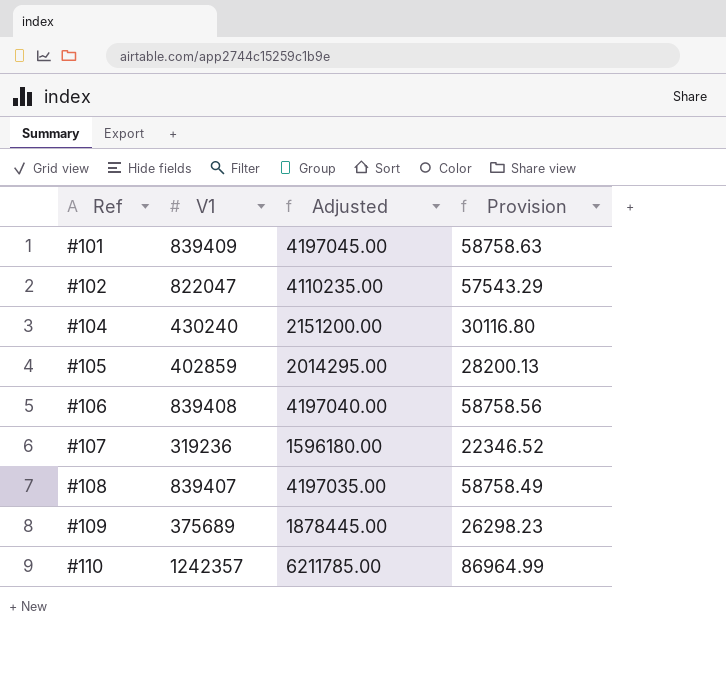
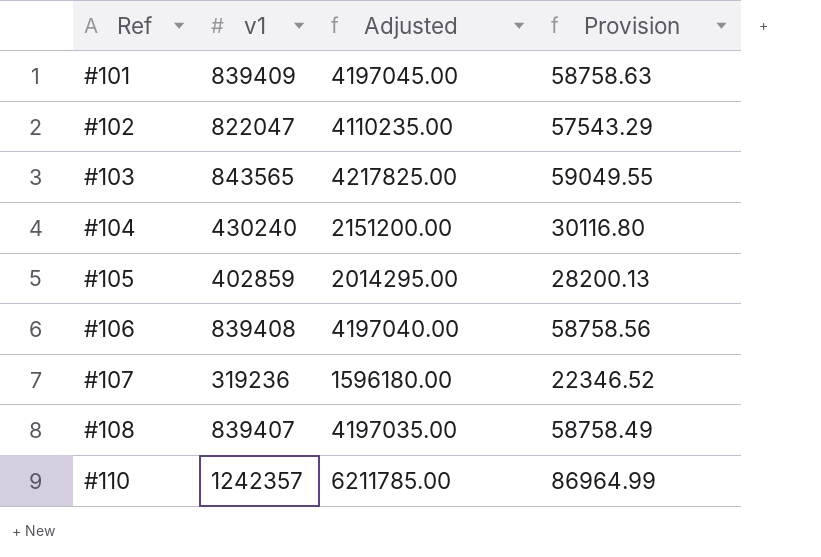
column name: V1 -> v1
row #109: 375689 | 1878445.00 | 26298.23 -> none
row #103: none -> 843565 | 4217825.00 | 59049.55

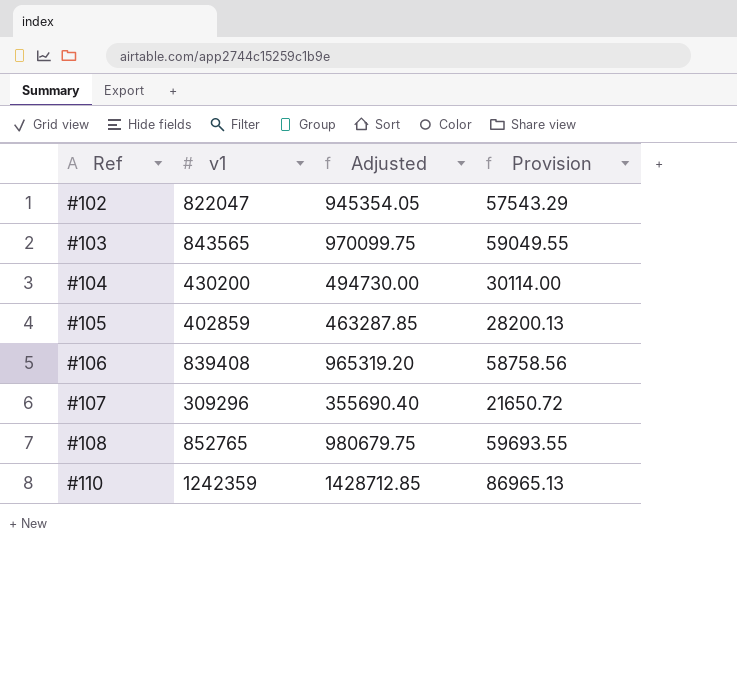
column Adjusted | formula: [v1] * 5 -> [v1] * 1.15
row #101: 839409 | 4197045.00 | 58758.63 -> none
#104 | v1: 430240 -> 430200
#104 | Provision: 30116.80 -> 30114.00
#107 | v1: 319236 -> 309296
#107 | Provision: 22346.52 -> 21650.72
#108 | v1: 839407 -> 852765
#108 | Provision: 58758.49 -> 59693.55
#110 | v1: 1242357 -> 1242359
#110 | Provision: 86964.99 -> 86965.13

